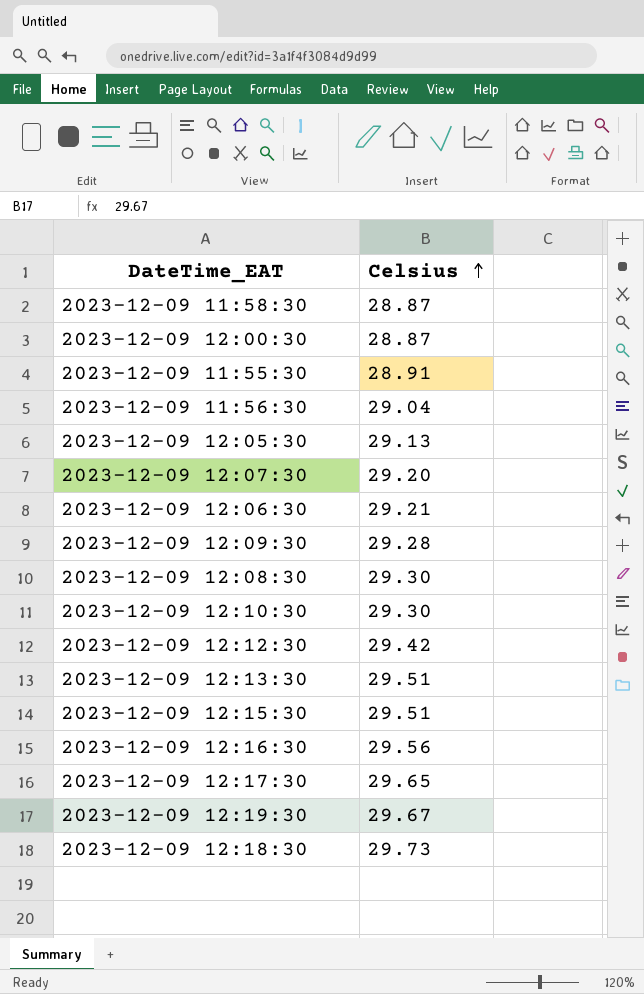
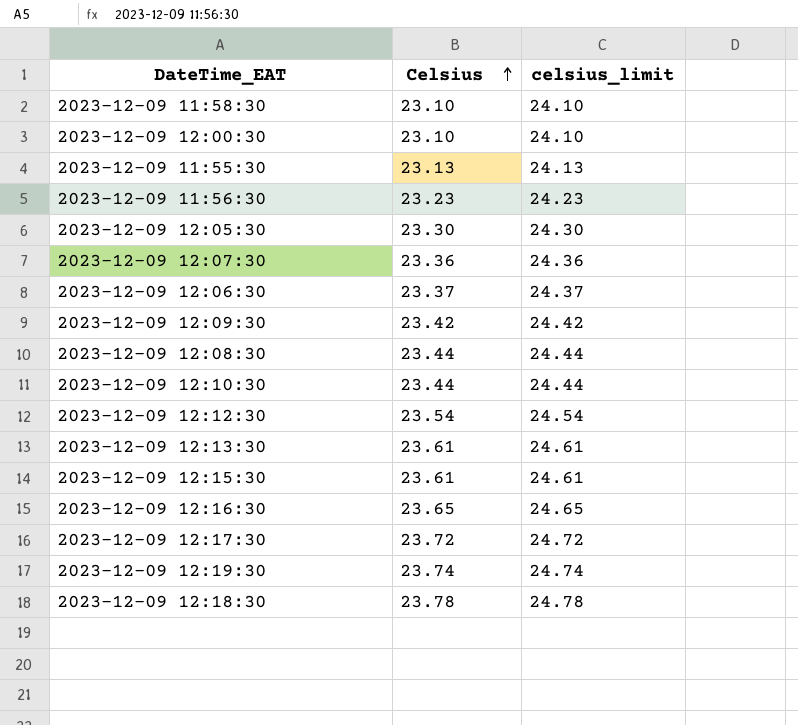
column celsius_limit | formula: none -> [Celsius] + 1
2023-12-09 11:58:30 | Celsius: 28.87 -> 23.10
2023-12-09 12:00:30 | Celsius: 28.87 -> 23.10
2023-12-09 11:55:30 | Celsius: 28.91 -> 23.13
2023-12-09 11:56:30 | Celsius: 29.04 -> 23.23
2023-12-09 12:05:30 | Celsius: 29.13 -> 23.30
2023-12-09 12:07:30 | Celsius: 29.20 -> 23.36
2023-12-09 12:06:30 | Celsius: 29.21 -> 23.37
2023-12-09 12:09:30 | Celsius: 29.28 -> 23.42
2023-12-09 12:08:30 | Celsius: 29.30 -> 23.44
2023-12-09 12:10:30 | Celsius: 29.30 -> 23.44
2023-12-09 12:12:30 | Celsius: 29.42 -> 23.54
2023-12-09 12:13:30 | Celsius: 29.51 -> 23.61
2023-12-09 12:15:30 | Celsius: 29.51 -> 23.61
2023-12-09 12:16:30 | Celsius: 29.56 -> 23.65
2023-12-09 12:17:30 | Celsius: 29.65 -> 23.72
2023-12-09 12:19:30 | Celsius: 29.67 -> 23.74
2023-12-09 12:18:30 | Celsius: 29.73 -> 23.78

